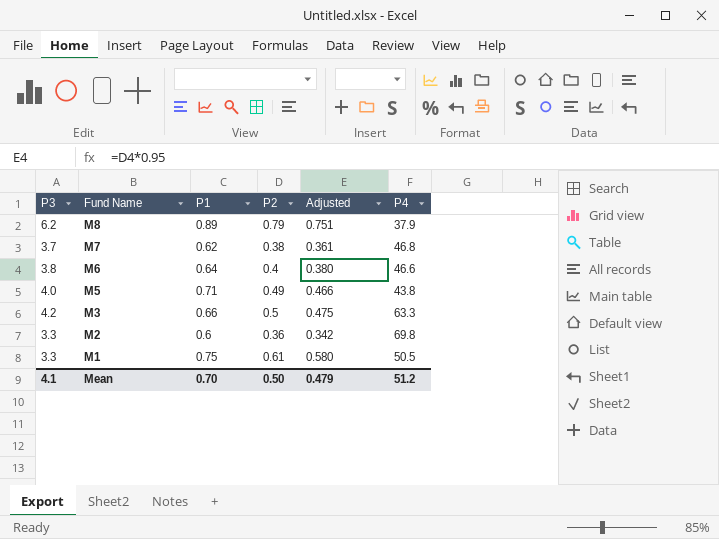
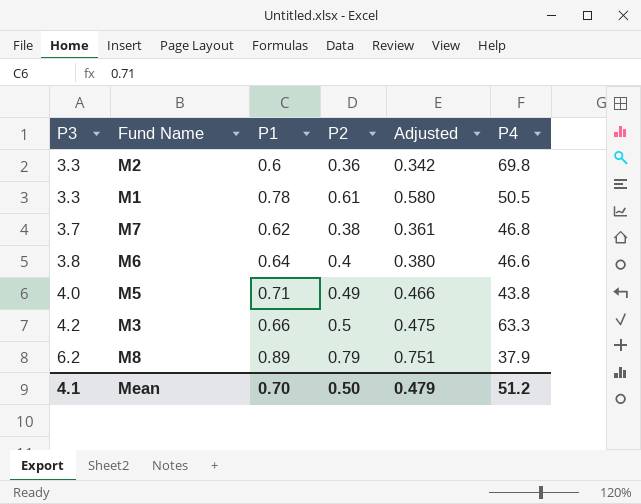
row order: Fund Name descending -> P3 ascending
M1 | P1: 0.75 -> 0.78

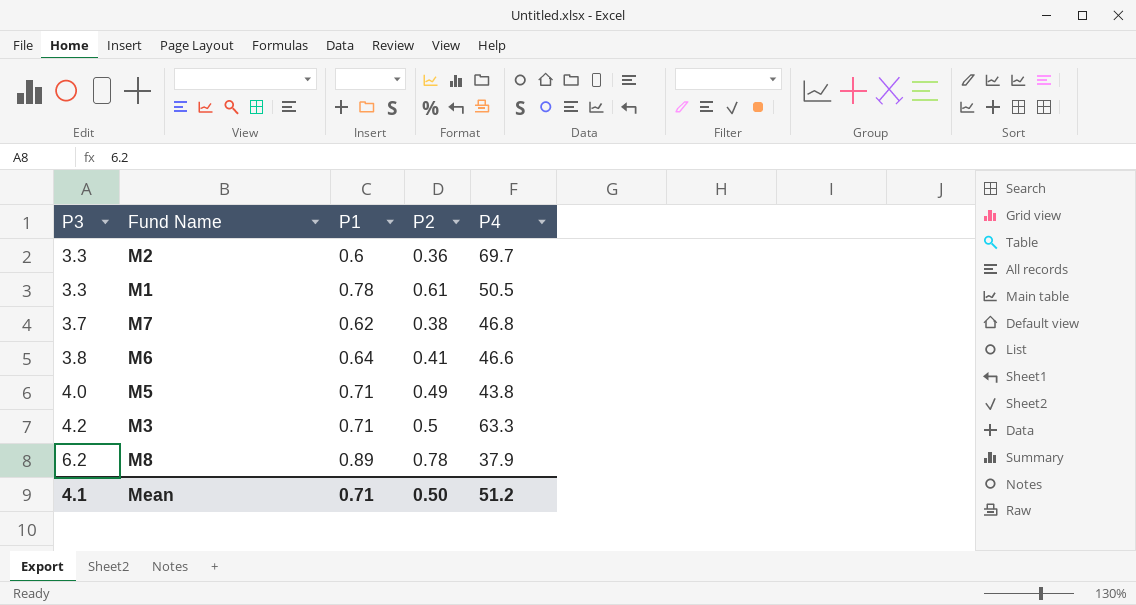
column Adjusted | formula: [P2] * 0.95 -> none
M2 | P4: 69.8 -> 69.7
M6 | P2: 0.4 -> 0.41
M3 | P1: 0.66 -> 0.71
M8 | P2: 0.79 -> 0.78
Mean | P1: 0.70 -> 0.71

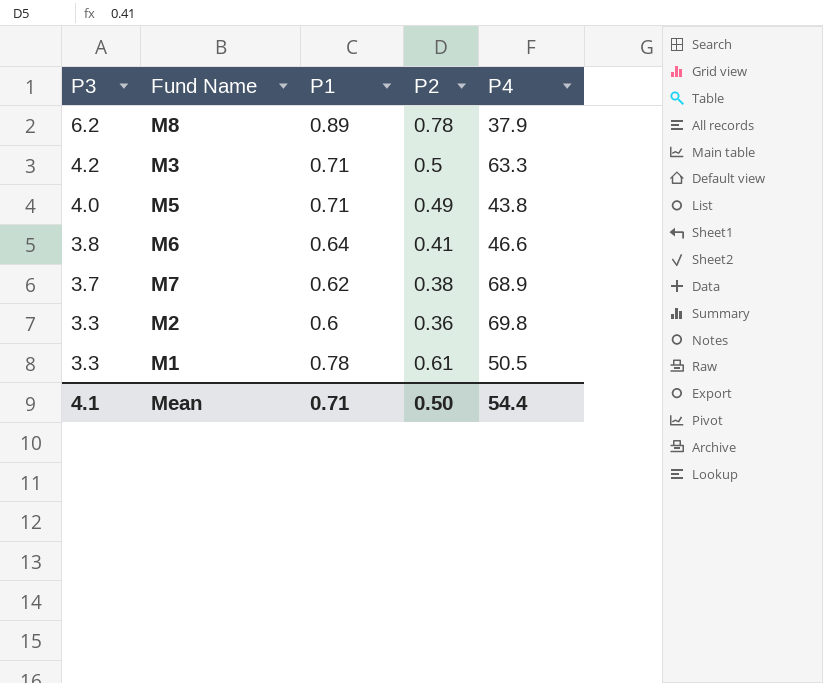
row order: P3 ascending -> P3 descending
M7 | P4: 46.8 -> 68.9
M2 | P4: 69.7 -> 69.8
Mean | P4: 51.2 -> 54.4

